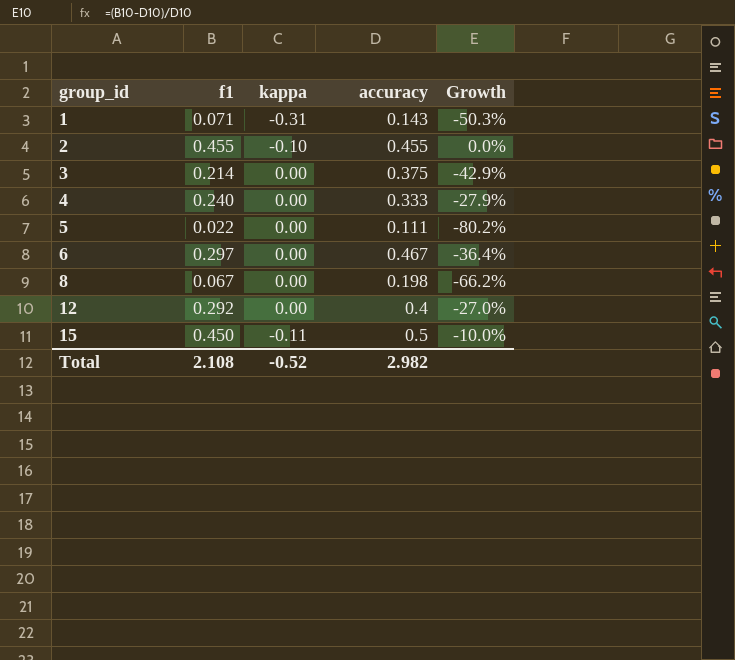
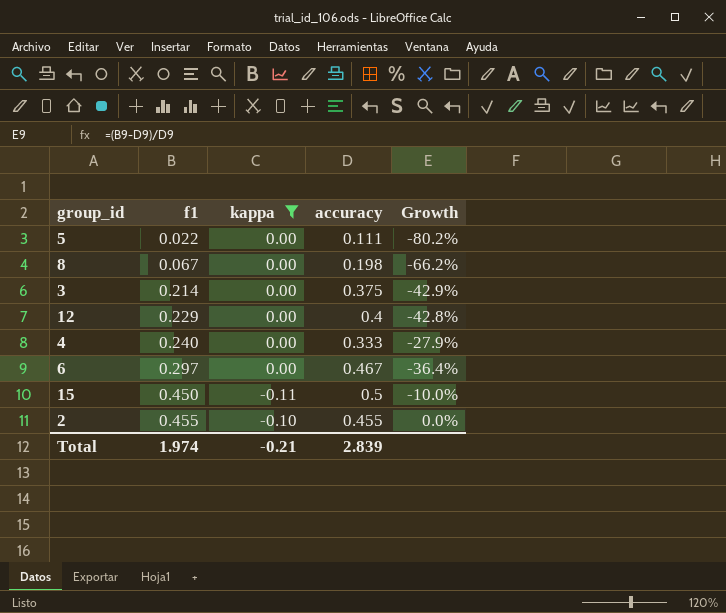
filter: none -> kappa != -0.31
row order: group_id ascending -> f1 ascending
12 | f1: 0.292 -> 0.229
12 | Growth: -27.0% -> -42.8%
Total | f1: 2.108 -> 1.974
Total | kappa: -0.52 -> -0.21
Total | accuracy: 2.982 -> 2.839

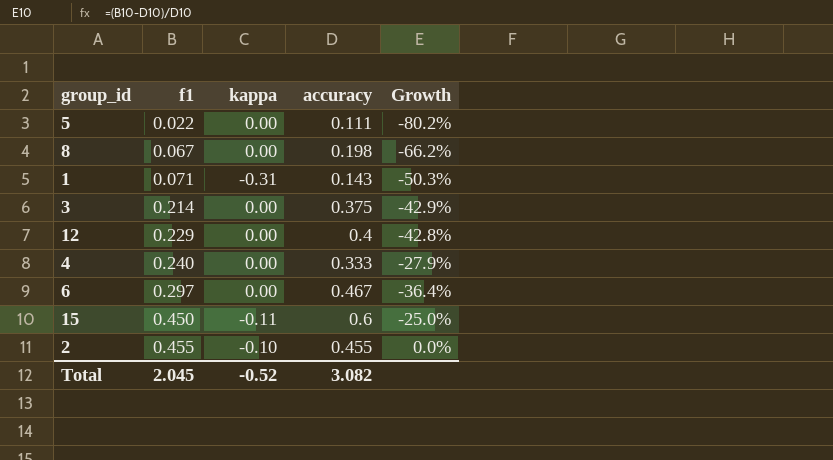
filter: kappa != -0.31 -> none
15 | accuracy: 0.5 -> 0.6
15 | Growth: -10.0% -> -25.0%
Total | f1: 1.974 -> 2.045
Total | kappa: -0.21 -> -0.52
Total | accuracy: 2.839 -> 3.082

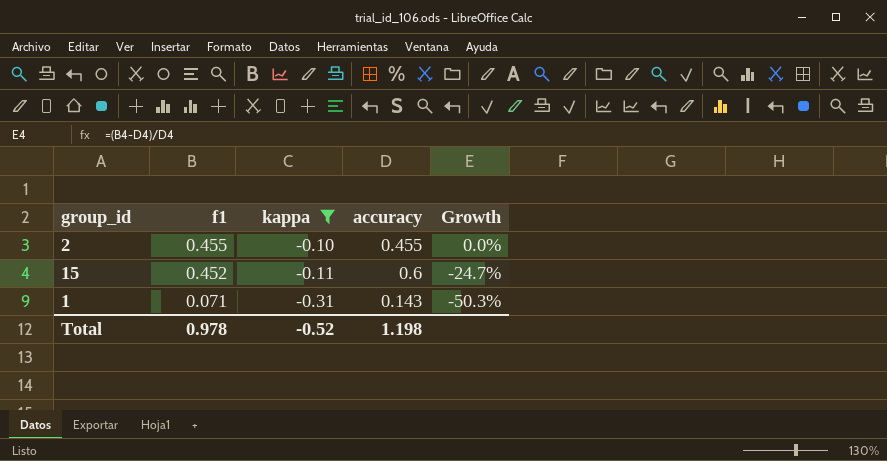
filter: none -> kappa != 0.00
row order: f1 ascending -> f1 descending
15 | f1: 0.450 -> 0.452
15 | Growth: -25.0% -> -24.7%
Total | f1: 2.045 -> 0.978
Total | accuracy: 3.082 -> 1.198

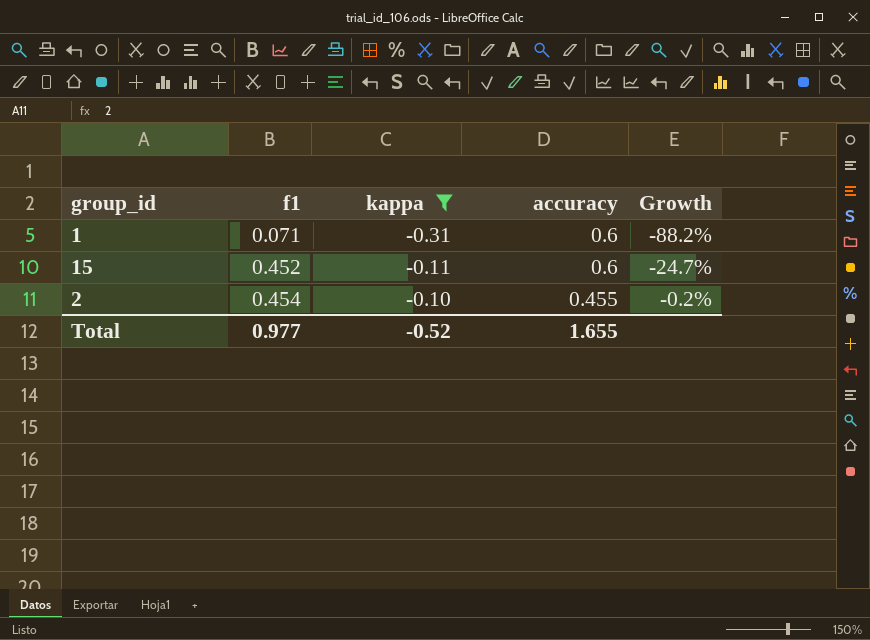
row order: f1 descending -> f1 ascending
1 | accuracy: 0.143 -> 0.6
1 | Growth: -50.3% -> -88.2%
2 | f1: 0.455 -> 0.454
2 | Growth: 0.0% -> -0.2%
Total | f1: 0.978 -> 0.977
Total | accuracy: 1.198 -> 1.655

